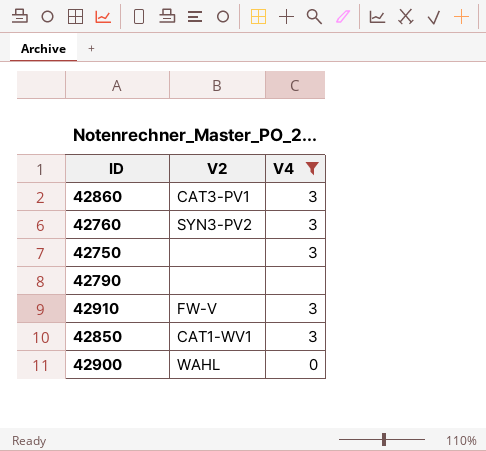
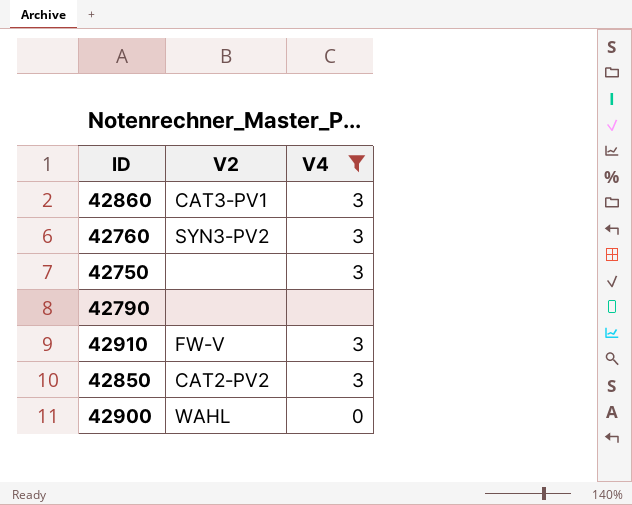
42850 | V2: CAT1-WV1 -> CAT2-PV2

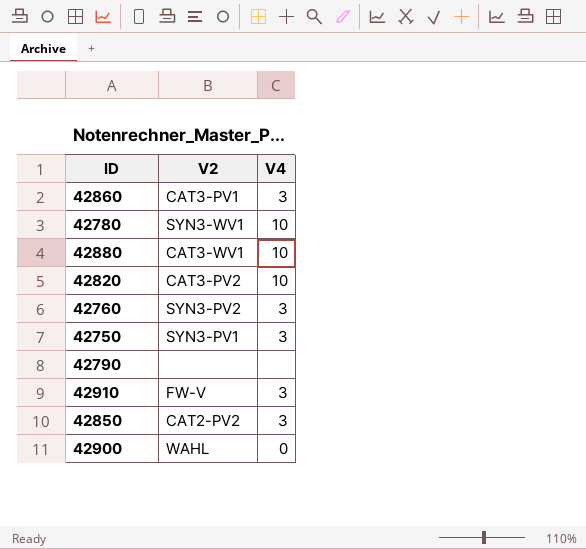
filter: V4 != 10 -> none
42750 | V2: none -> SYN3-PV1

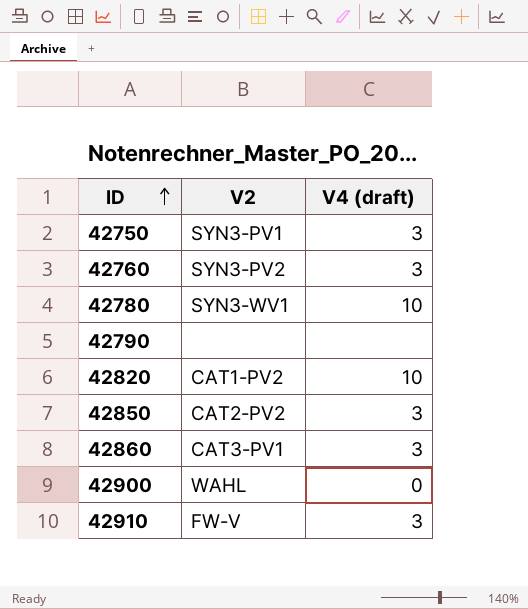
row order: none -> ID ascending
column name: V4 -> V4 (draft)
row 42880: CAT3-WV1 | 10 -> none
42820 | V2: CAT3-PV2 -> CAT1-PV2

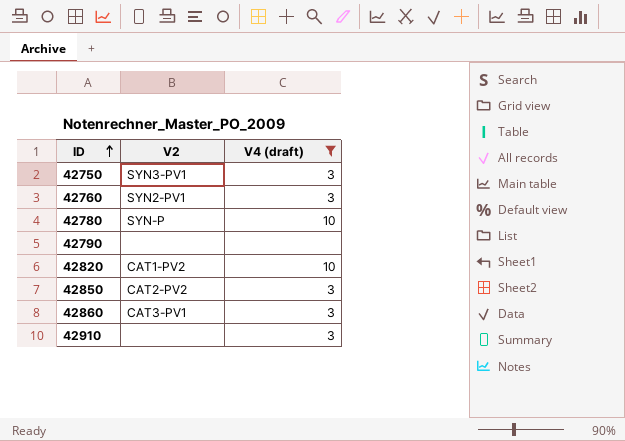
filter: none -> V4 (draft) != 0
42760 | V2: SYN3-PV2 -> SYN2-PV1
42780 | V2: SYN3-WV1 -> SYN-P
42910 | V2: FW-V -> none

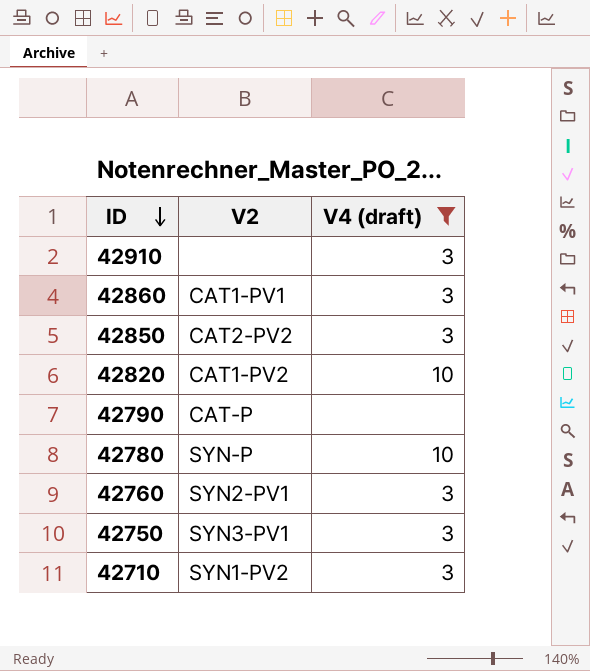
row order: ID ascending -> ID descending
42860 | V2: CAT3-PV1 -> CAT1-PV1
42790 | V2: none -> CAT-P
row 42710: none -> SYN1-PV2 | 3

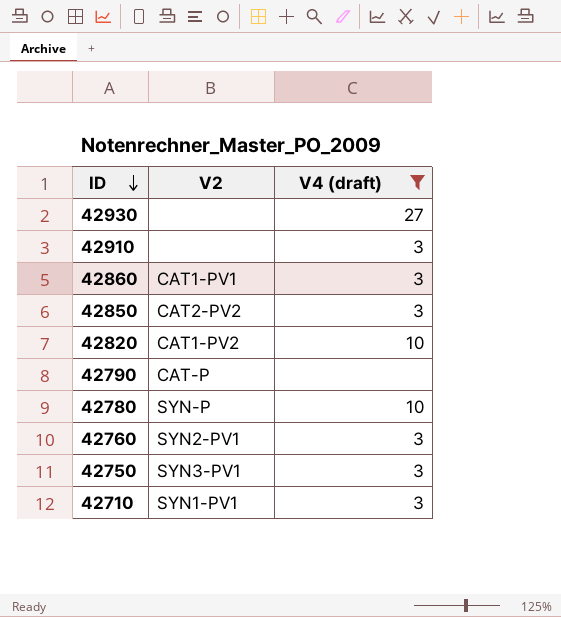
row 42930: none -> none | 27
42710 | V2: SYN1-PV2 -> SYN1-PV1

